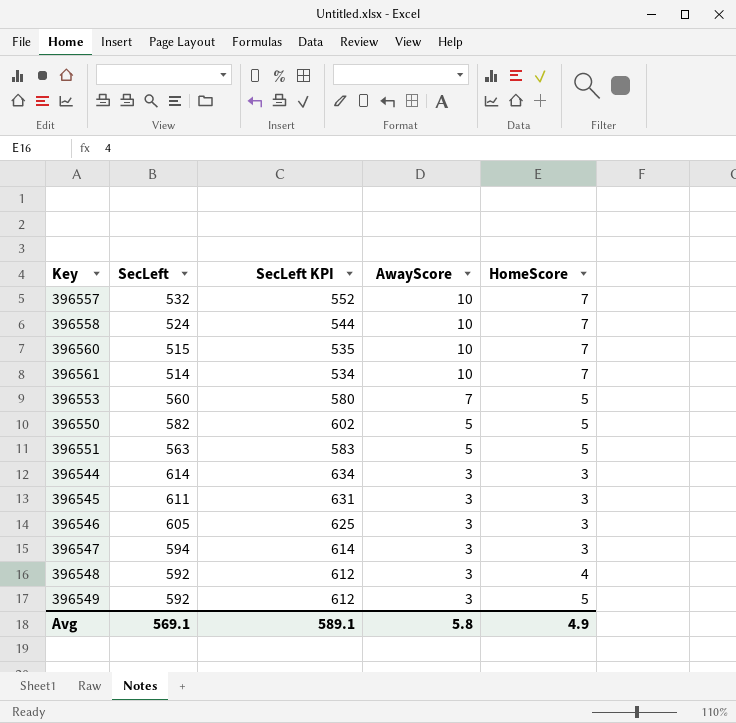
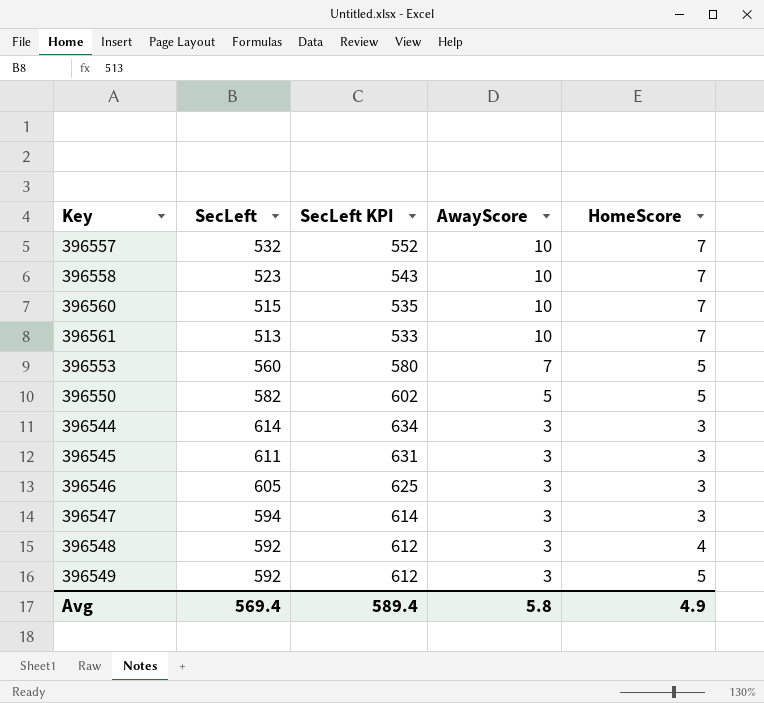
row 396551: 563 | 583 | 5 | 5 -> none
396558 | SecLeft: 524 -> 523
396558 | SecLeft KPI: 544 -> 543
396561 | SecLeft: 514 -> 513
396561 | SecLeft KPI: 534 -> 533
Avg | SecLeft: 569.1 -> 569.4
Avg | SecLeft KPI: 589.1 -> 589.4

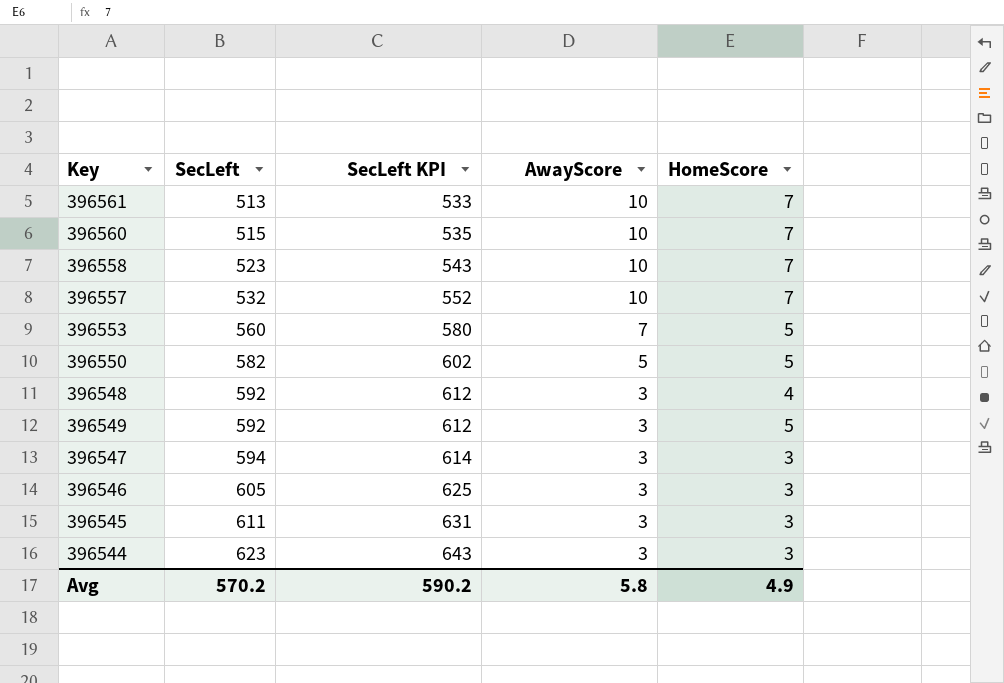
row order: AwayScore descending -> SecLeft ascending
396544 | SecLeft: 614 -> 623
396544 | SecLeft KPI: 634 -> 643
Avg | SecLeft: 569.4 -> 570.2
Avg | SecLeft KPI: 589.4 -> 590.2

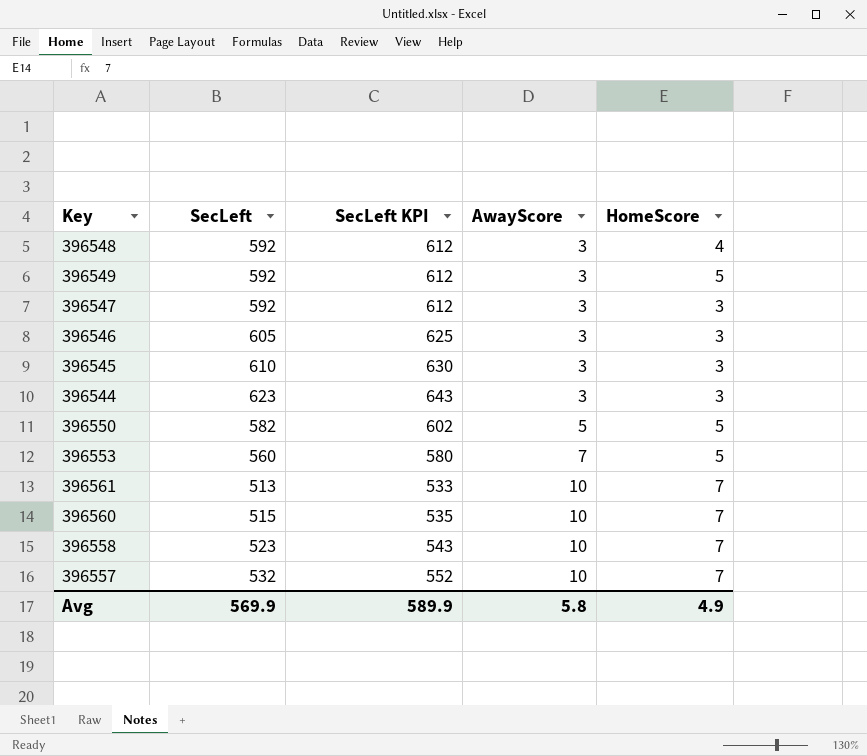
row order: SecLeft ascending -> AwayScore ascending
396547 | SecLeft: 594 -> 592
396547 | SecLeft KPI: 614 -> 612
396545 | SecLeft: 611 -> 610
396545 | SecLeft KPI: 631 -> 630
Avg | SecLeft: 570.2 -> 569.9
Avg | SecLeft KPI: 590.2 -> 589.9

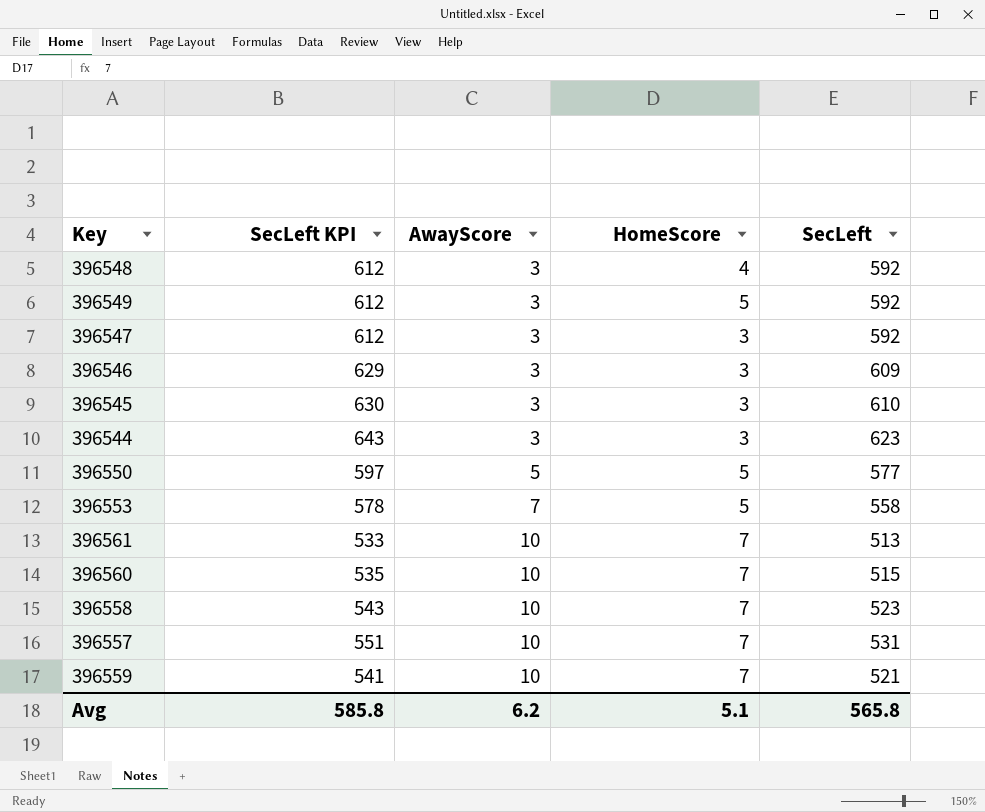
column SecLeft | position: 2 -> 5
396546 | SecLeft KPI: 625 -> 629
396546 | SecLeft: 605 -> 609
396550 | SecLeft KPI: 602 -> 597
396550 | SecLeft: 582 -> 577
396553 | SecLeft KPI: 580 -> 578
396553 | SecLeft: 560 -> 558
396557 | SecLeft KPI: 552 -> 551
396557 | SecLeft: 532 -> 531
row 396559: none -> 541 | 10 | 7 | 521
Avg | SecLeft KPI: 589.9 -> 585.8
Avg | AwayScore: 5.8 -> 6.2
Avg | HomeScore: 4.9 -> 5.1
Avg | SecLeft: 569.9 -> 565.8

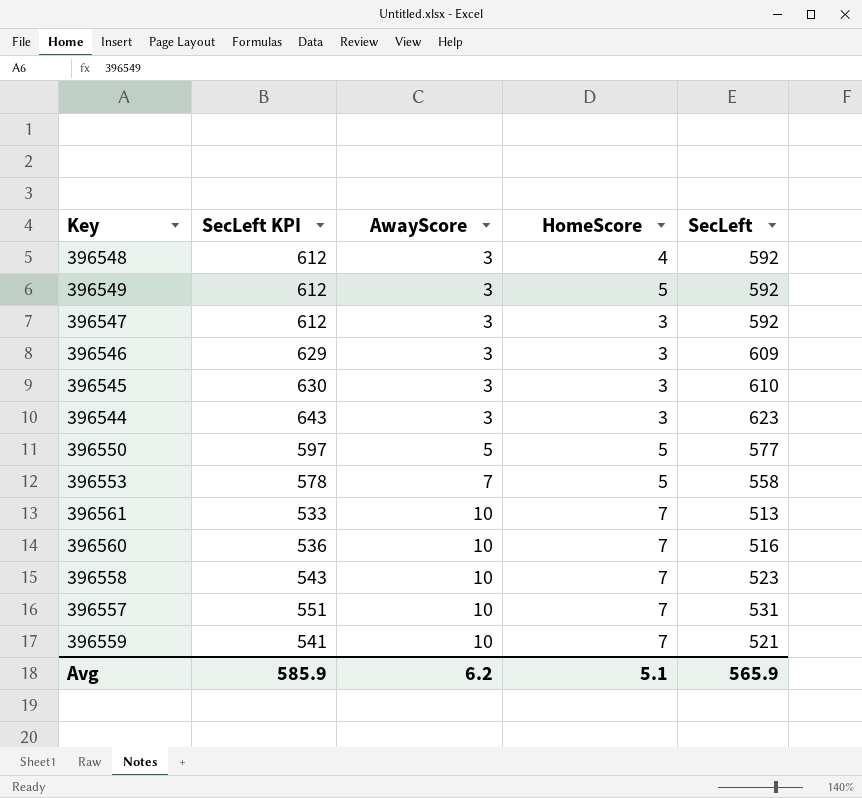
396560 | SecLeft KPI: 535 -> 536
396560 | SecLeft: 515 -> 516
Avg | SecLeft KPI: 585.8 -> 585.9
Avg | SecLeft: 565.8 -> 565.9

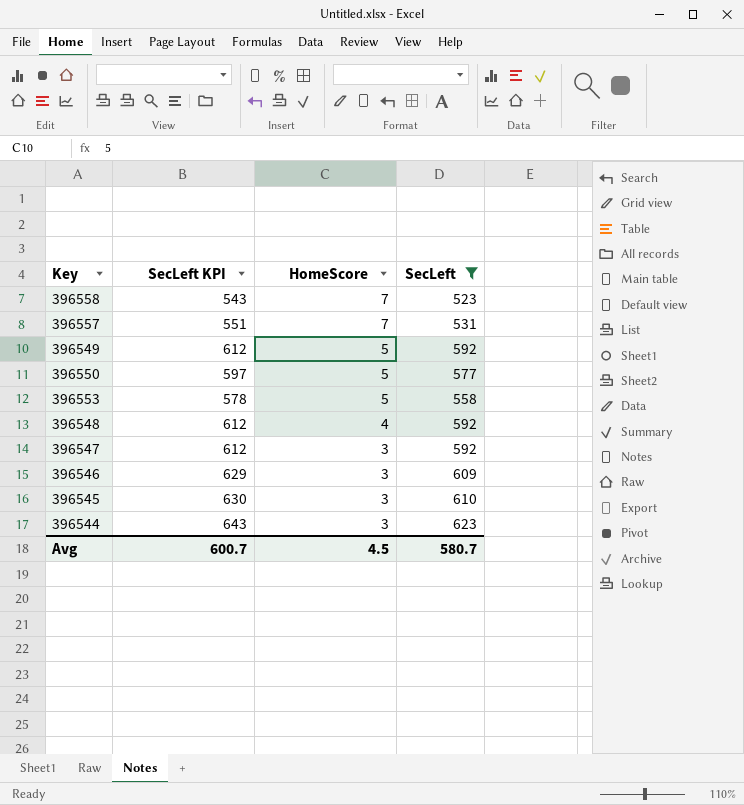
filter: none -> SecLeft >= 523
row order: AwayScore ascending -> HomeScore descending
column AwayScore | position: 3 -> none
Avg | SecLeft KPI: 585.9 -> 600.7
Avg | HomeScore: 5.1 -> 4.5
Avg | SecLeft: 565.9 -> 580.7

